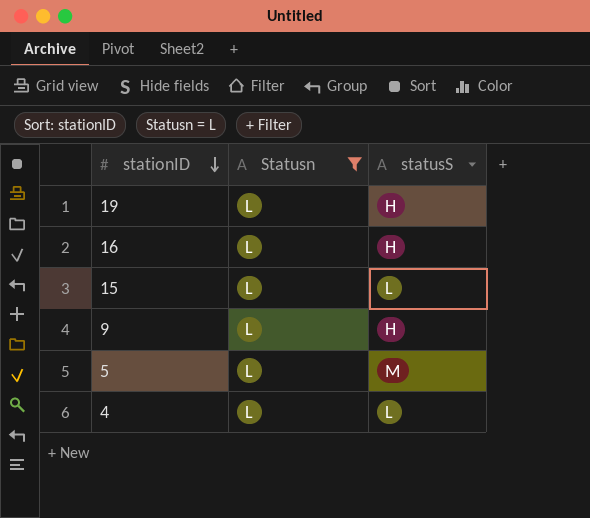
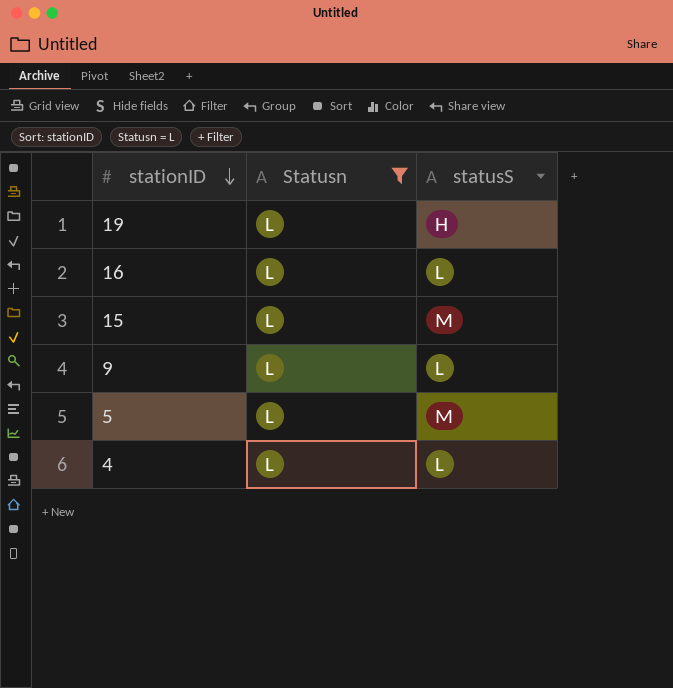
16 | statusS: H -> L
15 | statusS: L -> M
9 | statusS: H -> L

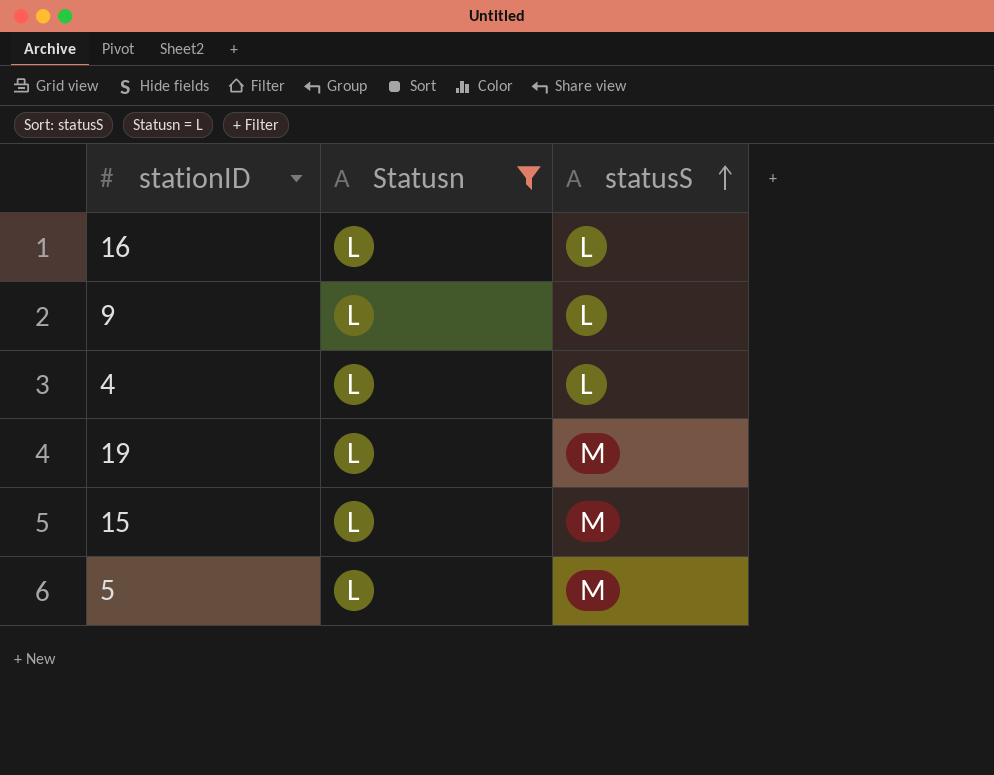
row order: stationID descending -> statusS ascending
19 | statusS: H -> M

